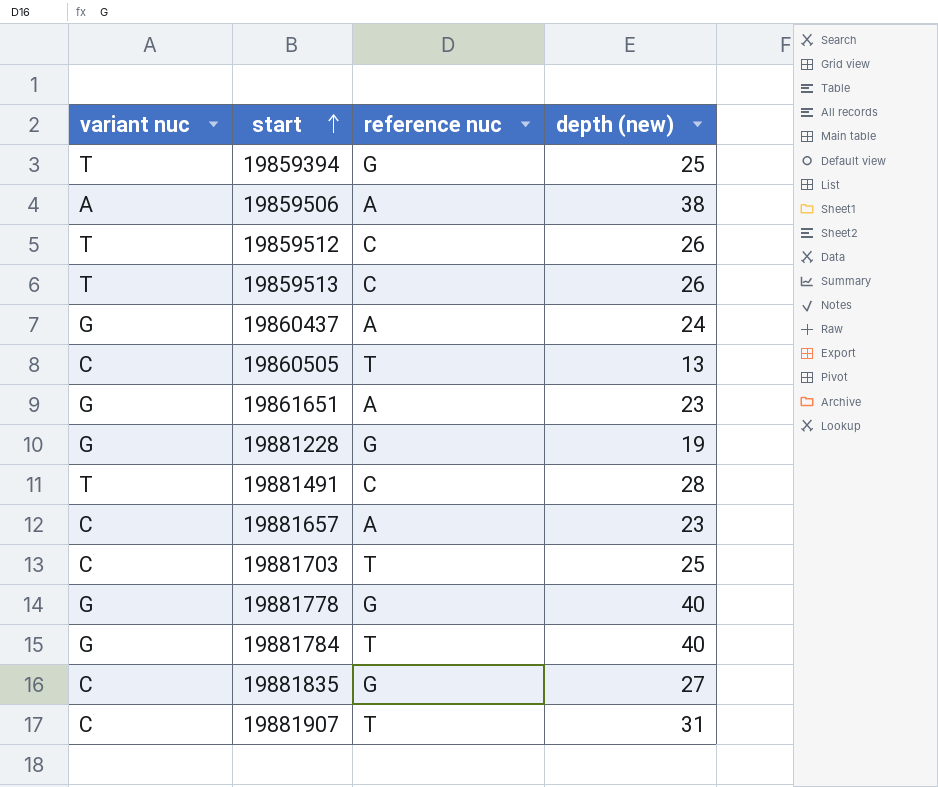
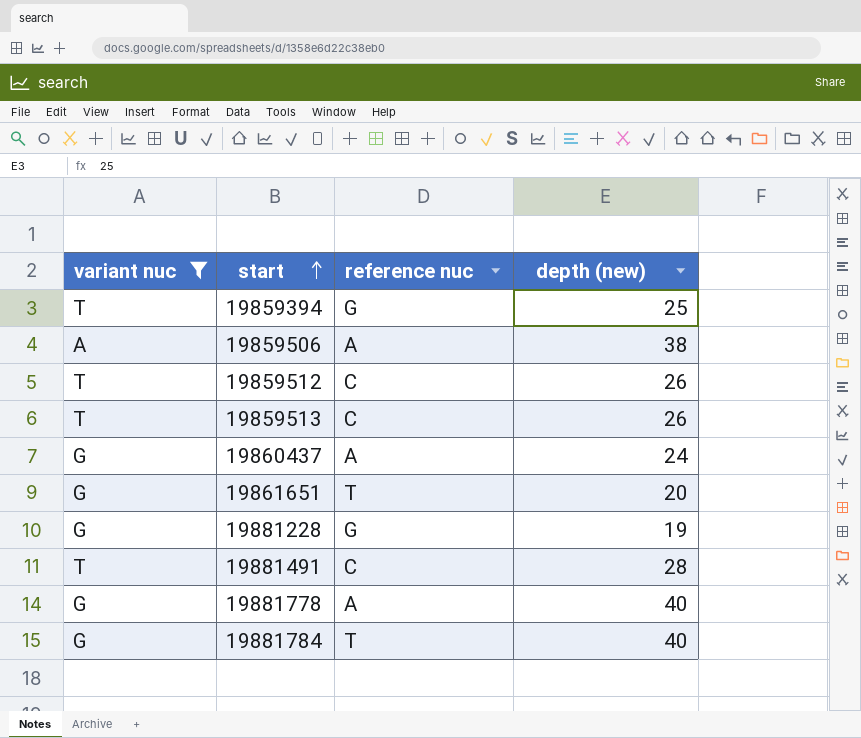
filter: none -> variant nuc != C
19861651 | reference nuc: A -> T
19861651 | depth (new): 23 -> 20
19881778 | reference nuc: G -> A

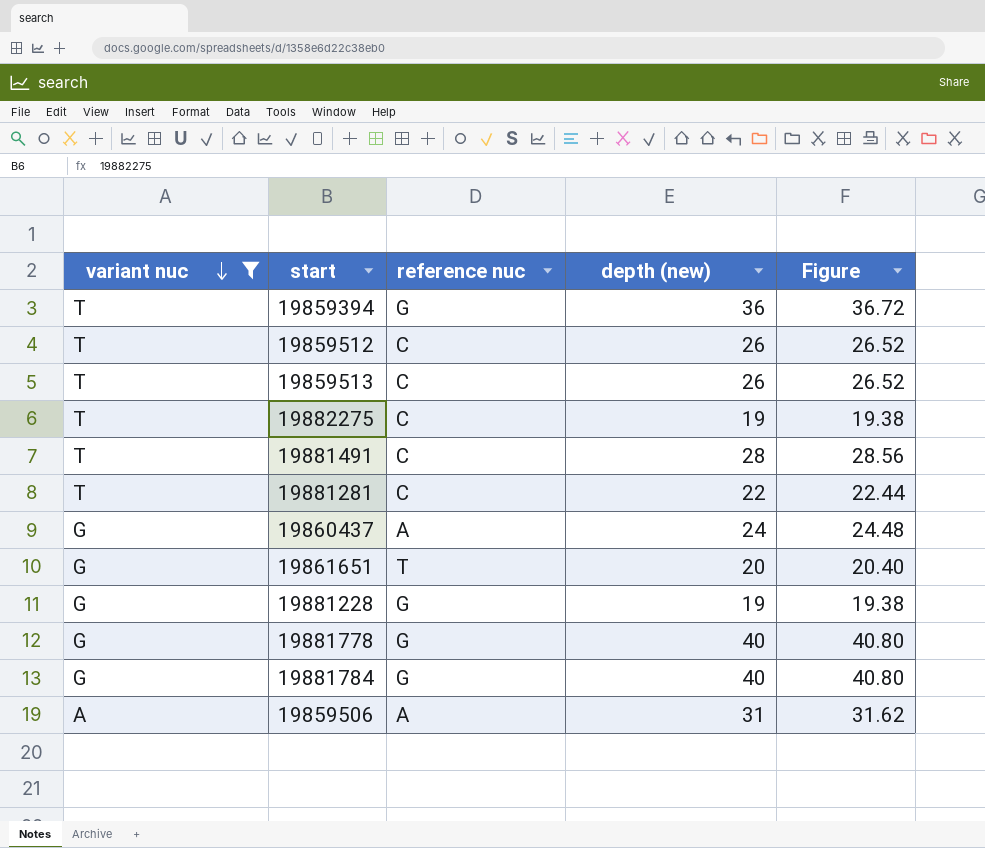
row order: start ascending -> variant nuc descending
column Figure | formula: none -> [depth (new)] * 1.02
19859394 | depth (new): 25 -> 36
row 19882275: none -> T | C | 19 | 19.38
row 19881281: none -> T | C | 22 | 22.44
19881778 | reference nuc: A -> G
19881784 | reference nuc: T -> G
19859506 | depth (new): 38 -> 31

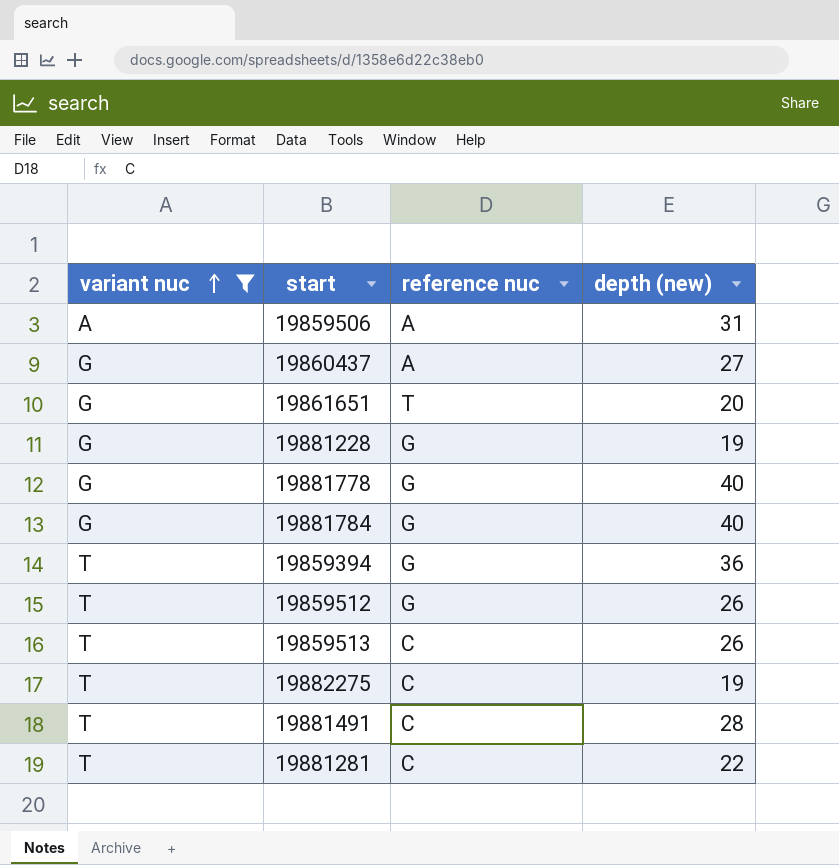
row order: variant nuc descending -> variant nuc ascending
column Figure | formula: [depth (new)] * 1.02 -> none
19860437 | depth (new): 24 -> 27
19859512 | reference nuc: C -> G

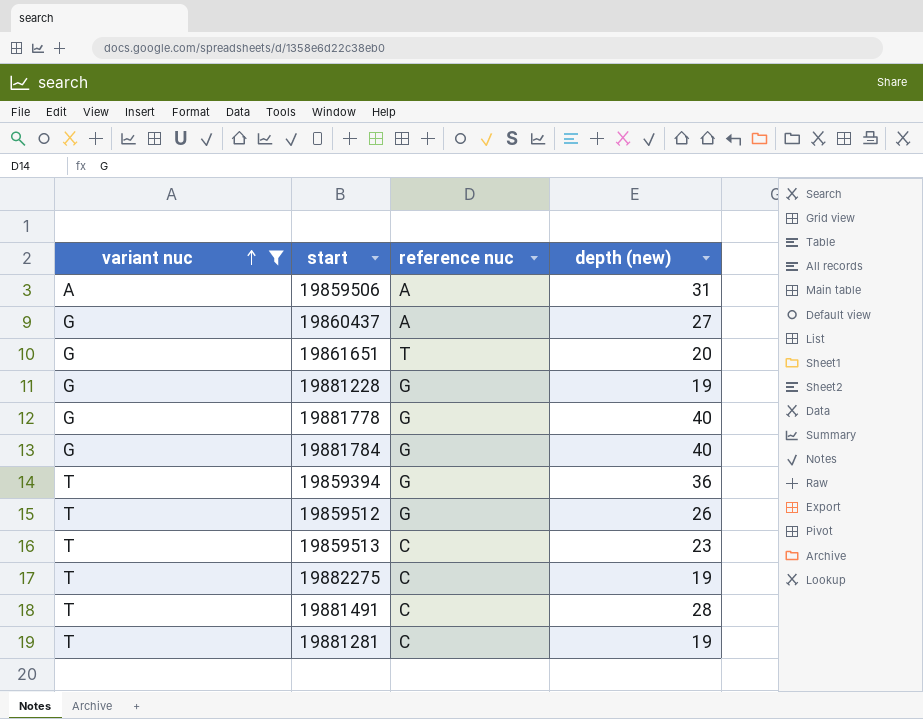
19859513 | depth (new): 26 -> 23
19881281 | depth (new): 22 -> 19

